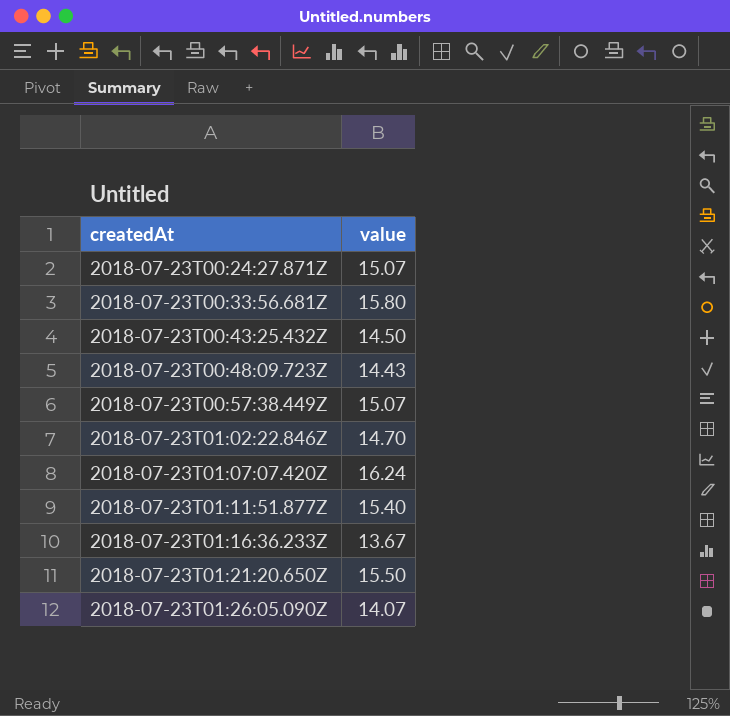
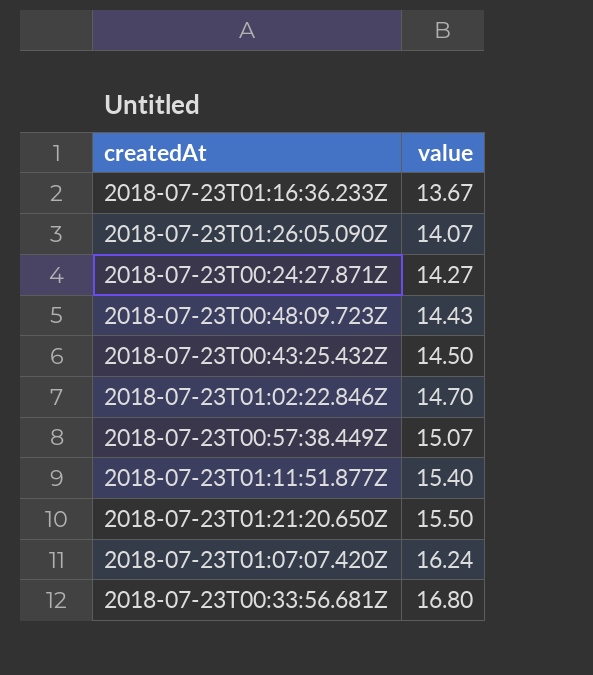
row order: createdAt ascending -> value ascending
2018-07-23T00:24:27.871Z | value: 15.07 -> 14.27
2018-07-23T00:33:56.681Z | value: 15.80 -> 16.80

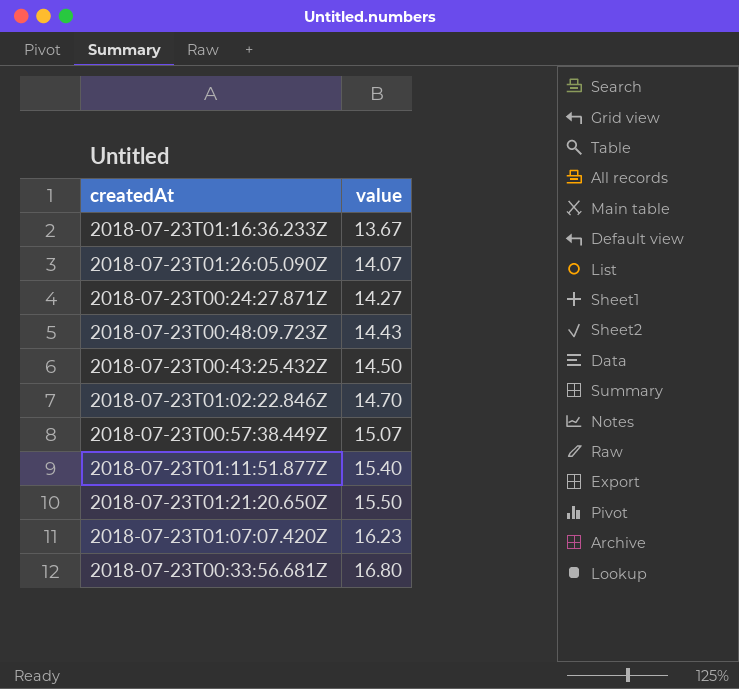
2018-07-23T01:07:07.420Z | value: 16.24 -> 16.23

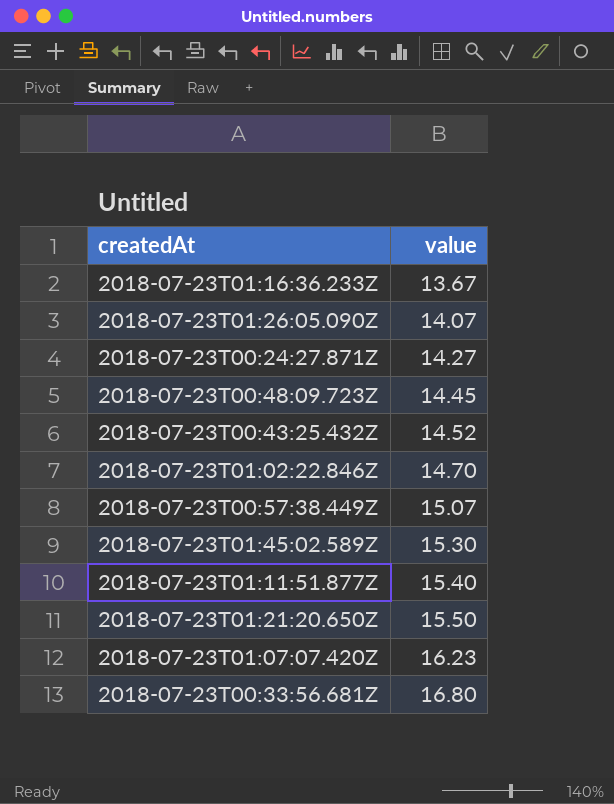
2018-07-23T00:48:09.723Z | value: 14.43 -> 14.45
2018-07-23T00:43:25.432Z | value: 14.50 -> 14.52
row 2018-07-23T01:45:02.589Z: none -> 15.30

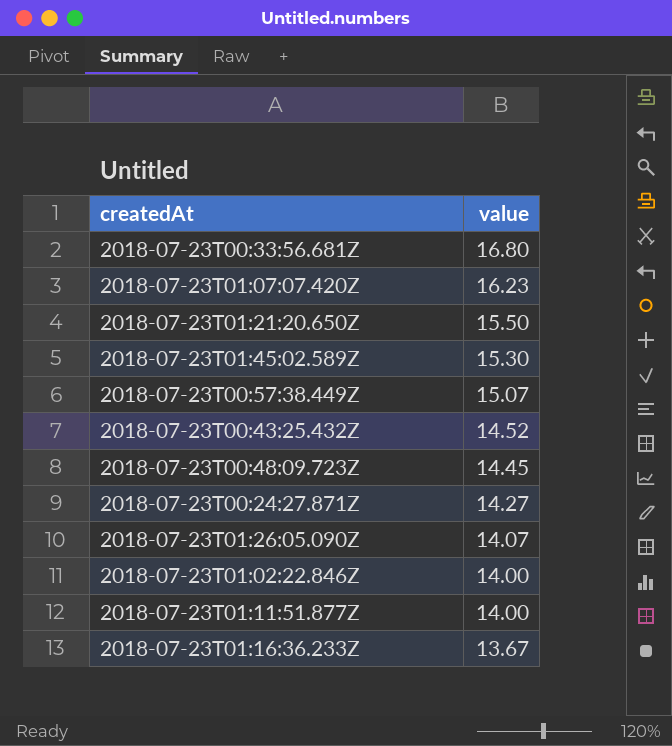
row order: value ascending -> value descending
2018-07-23T01:02:22.846Z | value: 14.70 -> 14.00
2018-07-23T01:11:51.877Z | value: 15.40 -> 14.00

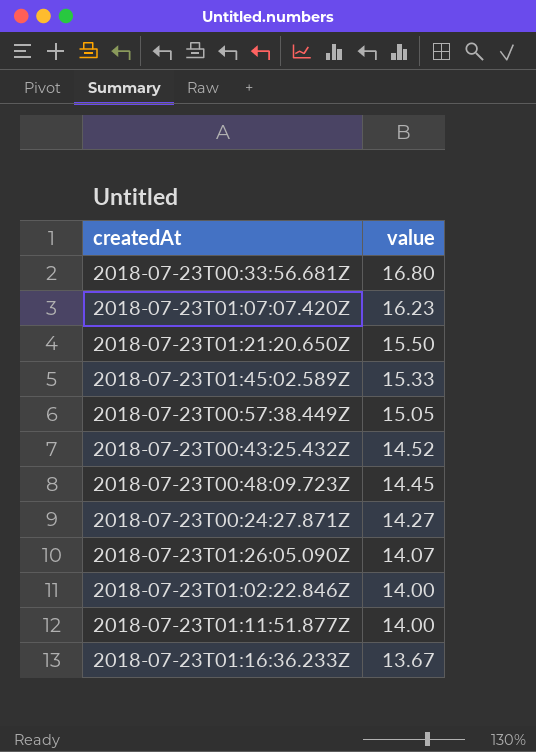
2018-07-23T01:45:02.589Z | value: 15.30 -> 15.33
2018-07-23T00:57:38.449Z | value: 15.07 -> 15.05

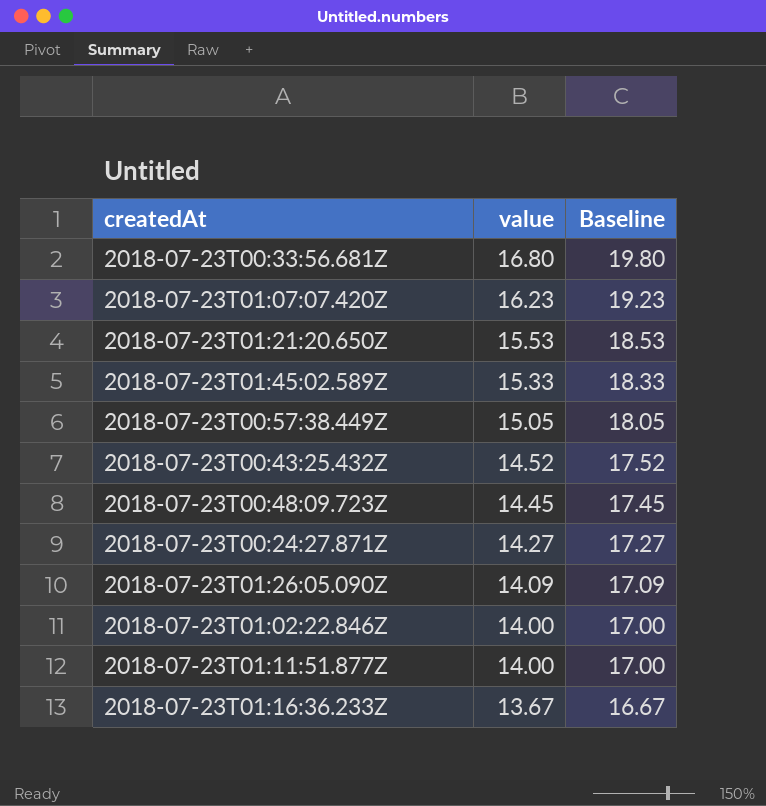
column Baseline | formula: none -> [value] + 3
2018-07-23T01:21:20.650Z | value: 15.50 -> 15.53
2018-07-23T01:26:05.090Z | value: 14.07 -> 14.09

